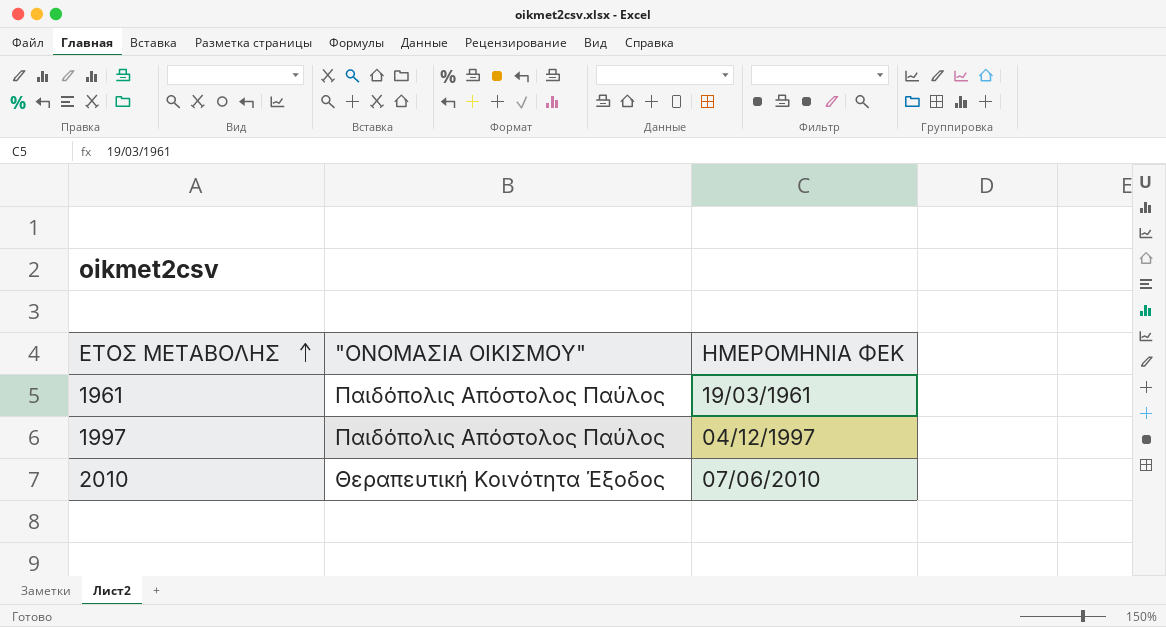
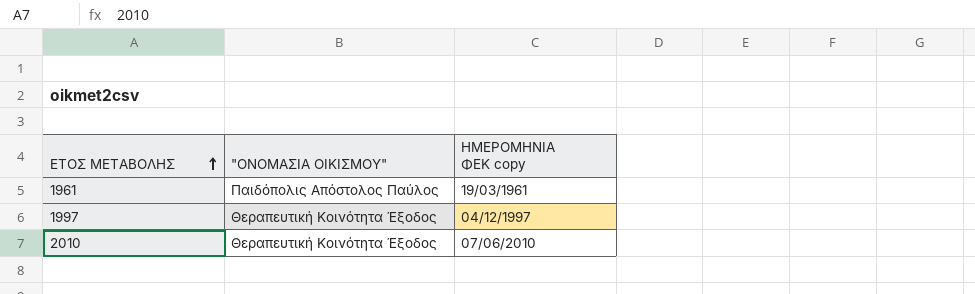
column name: ΗΜΕΡΟΜΗΝΙΑ ΦΕΚ -> ΗΜΕΡΟΜΗΝΙΑ ΦΕΚ copy
1997 | "ΟΝΟΜΑΣΙΑ ΟΙΚΙΣΜΟΥ": Παιδόπολις Απόστολος Παύλος -> Θεραπευτική Κοινότητα Έξοδος

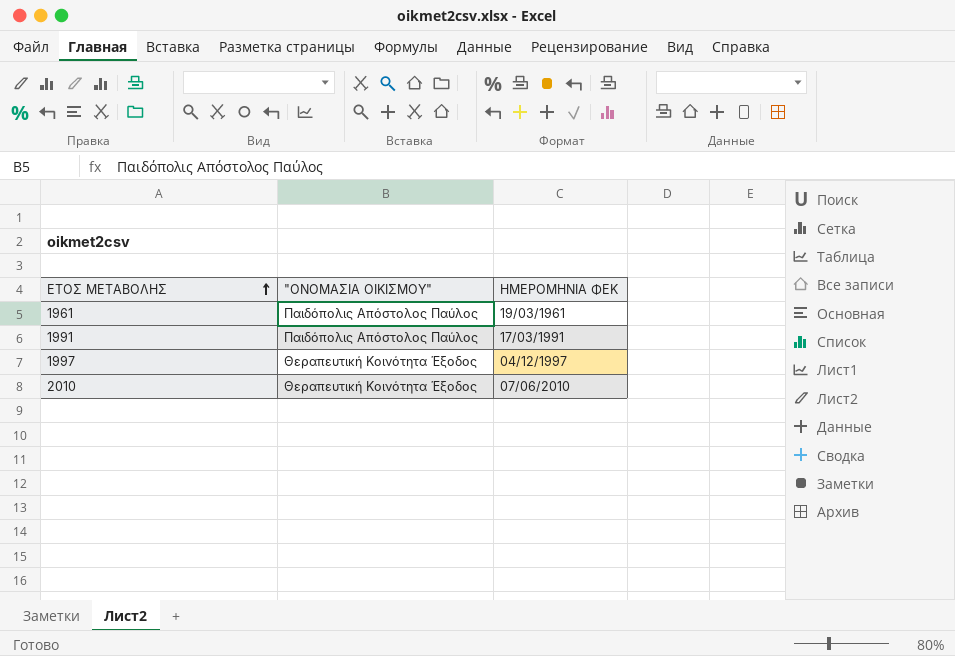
column name: ΗΜΕΡΟΜΗΝΙΑ ΦΕΚ copy -> ΗΜΕΡΟΜΗΝΙΑ ΦΕΚ
row 1991: none -> Παιδόπολις Απόστολος Παύλος | 17/03/1991

